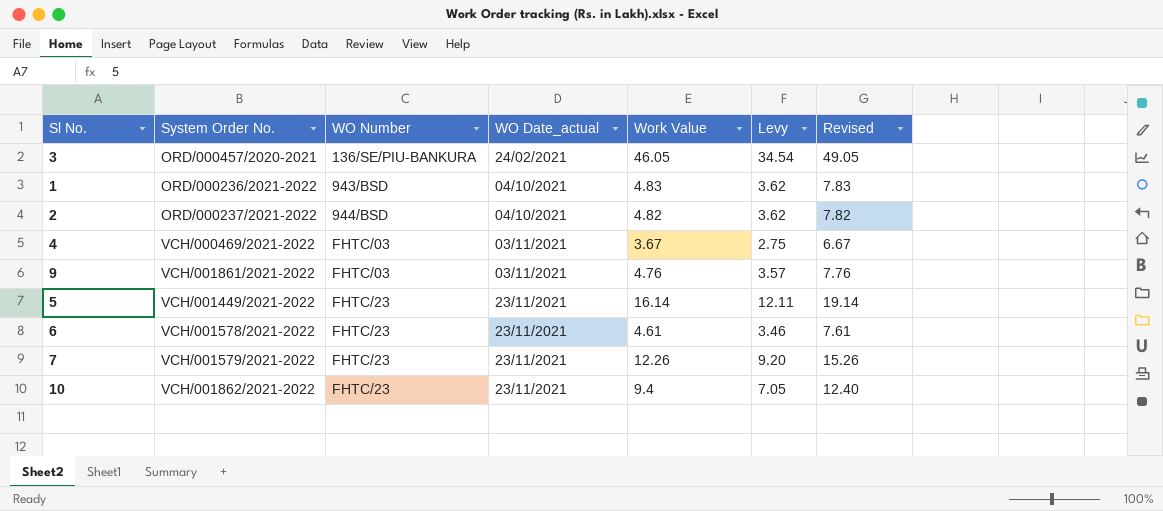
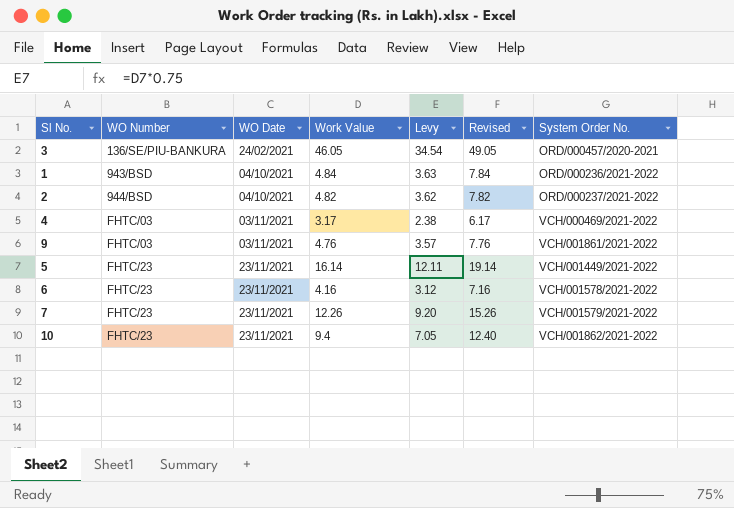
column name: WO Date_actual -> WO Date
column System Order No. | position: 2 -> 7
1 | Work Value: 4.83 -> 4.84
1 | Levy: 3.62 -> 3.63
1 | Revised: 7.83 -> 7.84
4 | Work Value: 3.67 -> 3.17
4 | Levy: 2.75 -> 2.38
4 | Revised: 6.67 -> 6.17
6 | Work Value: 4.61 -> 4.16
6 | Levy: 3.46 -> 3.12
6 | Revised: 7.61 -> 7.16

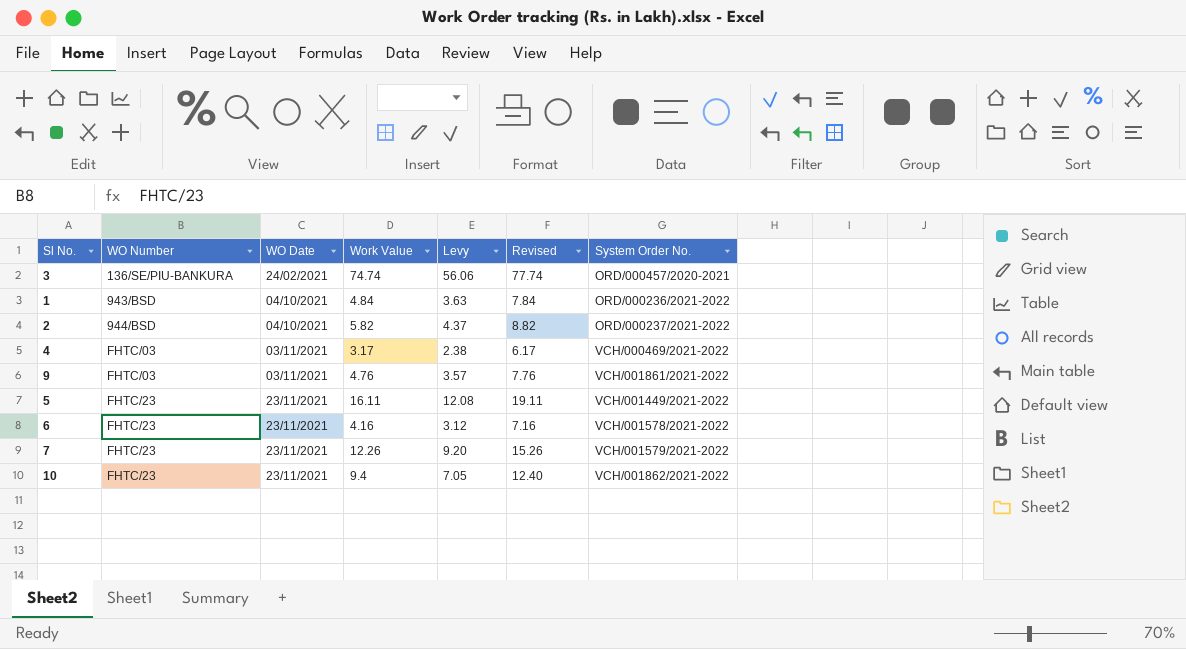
3 | Work Value: 46.05 -> 74.74
3 | Levy: 34.54 -> 56.06
3 | Revised: 49.05 -> 77.74
2 | Work Value: 4.82 -> 5.82
2 | Levy: 3.62 -> 4.37
2 | Revised: 7.82 -> 8.82
5 | Work Value: 16.14 -> 16.11
5 | Levy: 12.11 -> 12.08
5 | Revised: 19.14 -> 19.11

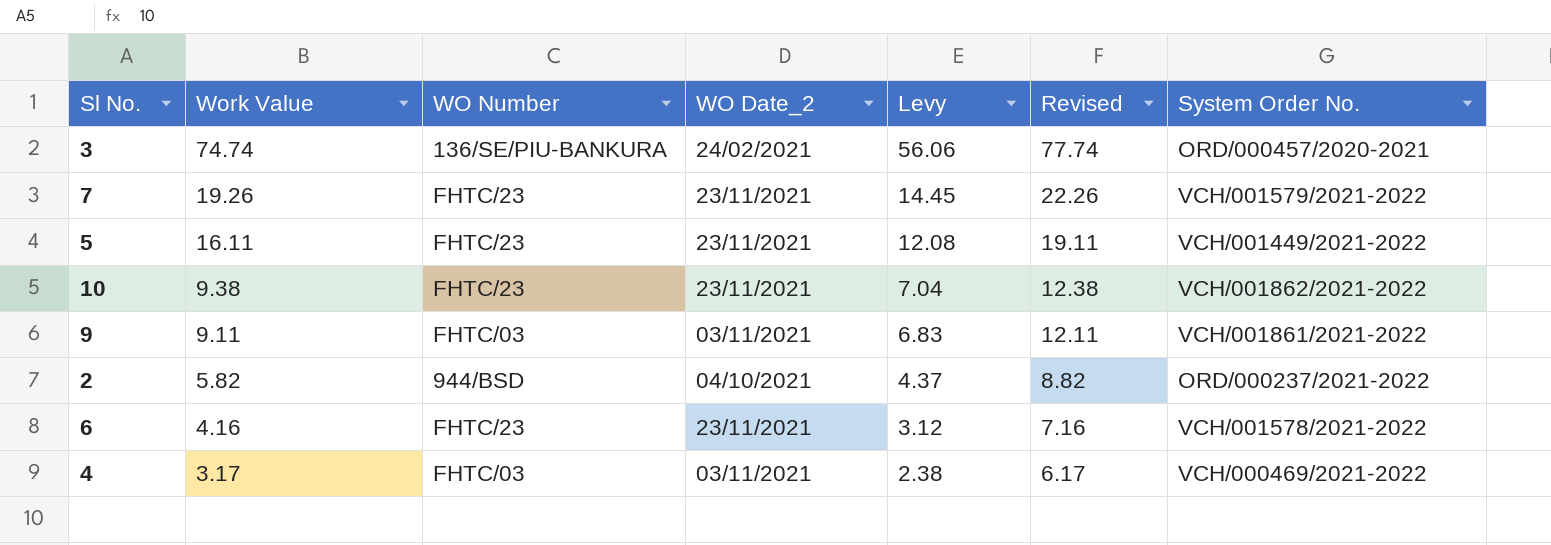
row order: WO Number ascending -> Work Value descending
column Work Value | position: 4 -> 2
column name: WO Date -> WO Date_2
row 1: 943/BSD | 04/10/2021 | 4.84 | 3.63 | 7.84 | ORD/000236/2021-2022 -> none
7 | Work Value: 12.26 -> 19.26
7 | Levy: 9.20 -> 14.45
7 | Revised: 15.26 -> 22.26
10 | Work Value: 9.4 -> 9.38
10 | Levy: 7.05 -> 7.04
10 | Revised: 12.40 -> 12.38
9 | Work Value: 4.76 -> 9.11
9 | Levy: 3.57 -> 6.83
9 | Revised: 7.76 -> 12.11

